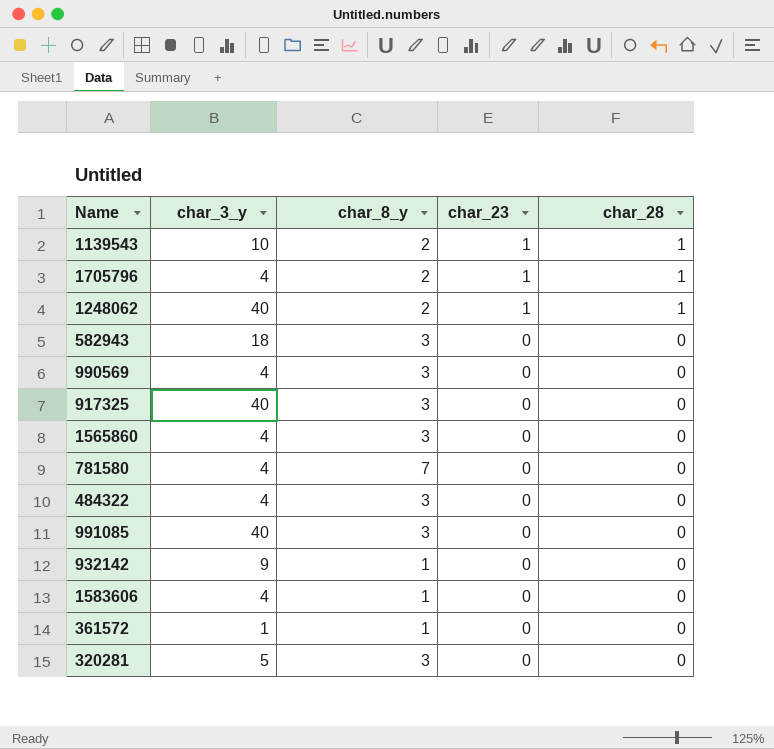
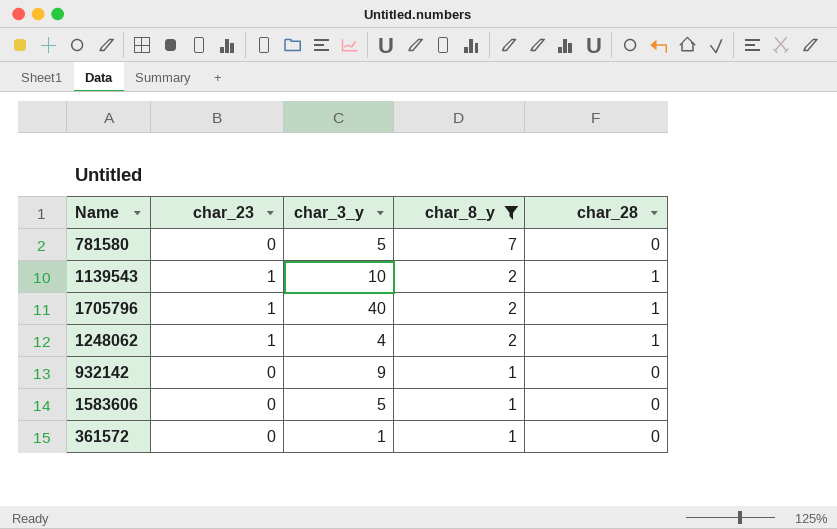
filter: none -> char_8_y != 3
row order: char_23 descending -> char_8_y descending
column char_23 | position: 4 -> 2
781580 | char_3_y: 4 -> 5
1705796 | char_3_y: 4 -> 40
1248062 | char_3_y: 40 -> 4
1583606 | char_3_y: 4 -> 5

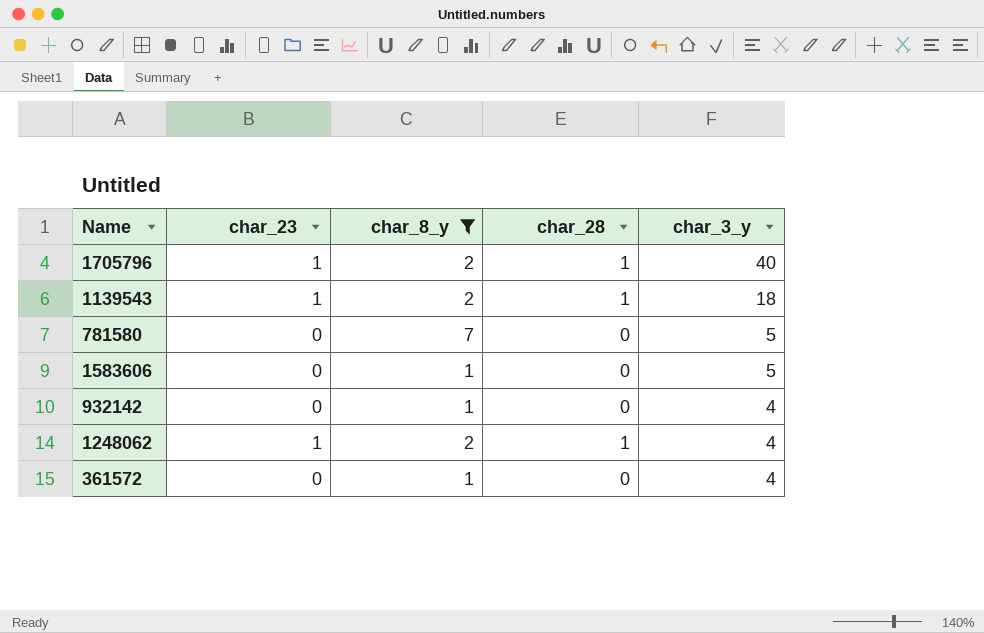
row order: char_8_y descending -> char_3_y descending
column char_3_y | position: 3 -> 5
1139543 | char_3_y: 10 -> 18
932142 | char_3_y: 9 -> 4
361572 | char_3_y: 1 -> 4

